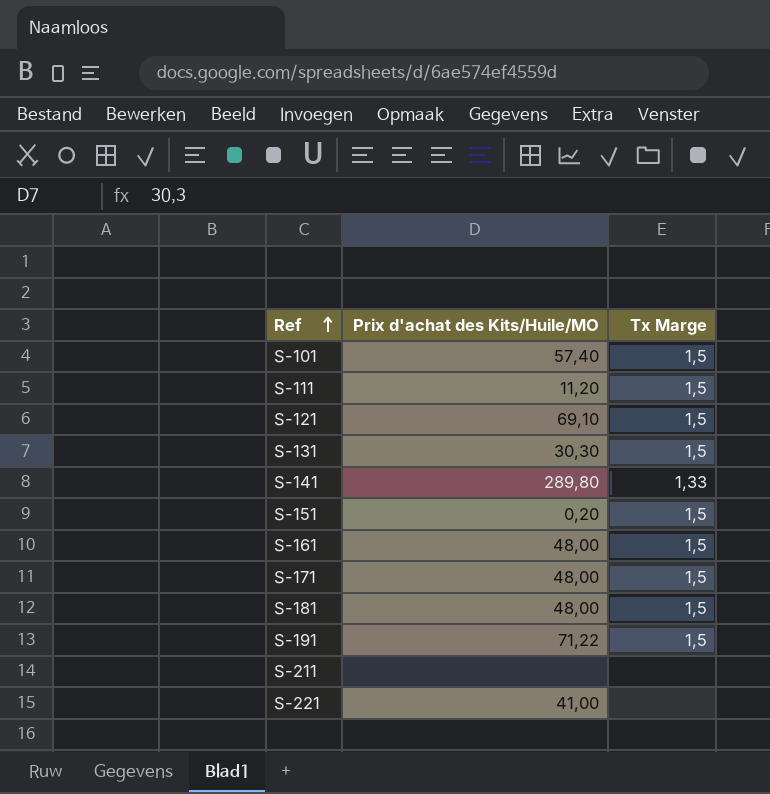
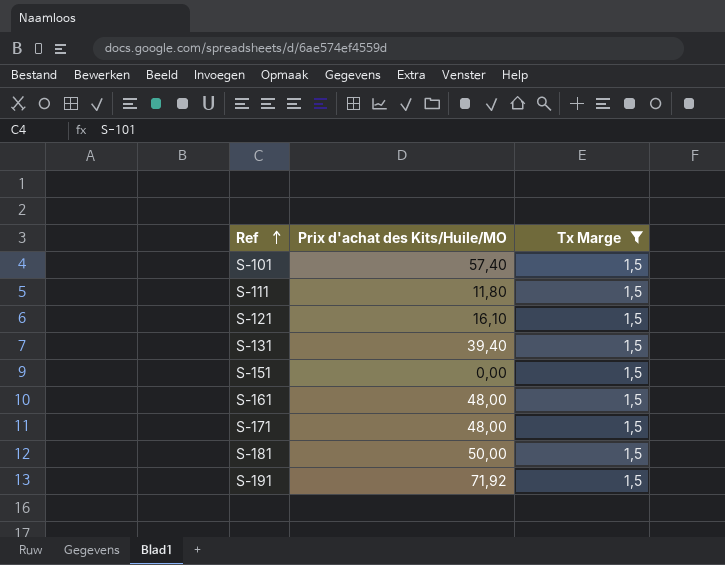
filter: none -> Tx Marge = 1,5
S-111 | Prix d'achat des Kits/Huile/MO: 11,20 -> 11,80
S-121 | Prix d'achat des Kits/Huile/MO: 69,10 -> 16,10
S-131 | Prix d'achat des Kits/Huile/MO: 30,30 -> 39,40
S-151 | Prix d'achat des Kits/Huile/MO: 0,20 -> 0,00
S-181 | Prix d'achat des Kits/Huile/MO: 48,00 -> 50,00
S-191 | Prix d'achat des Kits/Huile/MO: 71,22 -> 71,92

